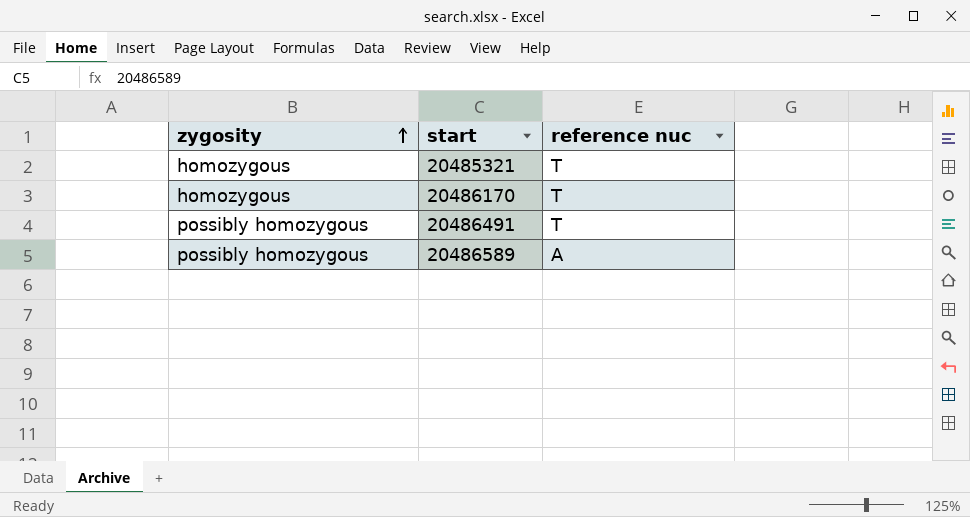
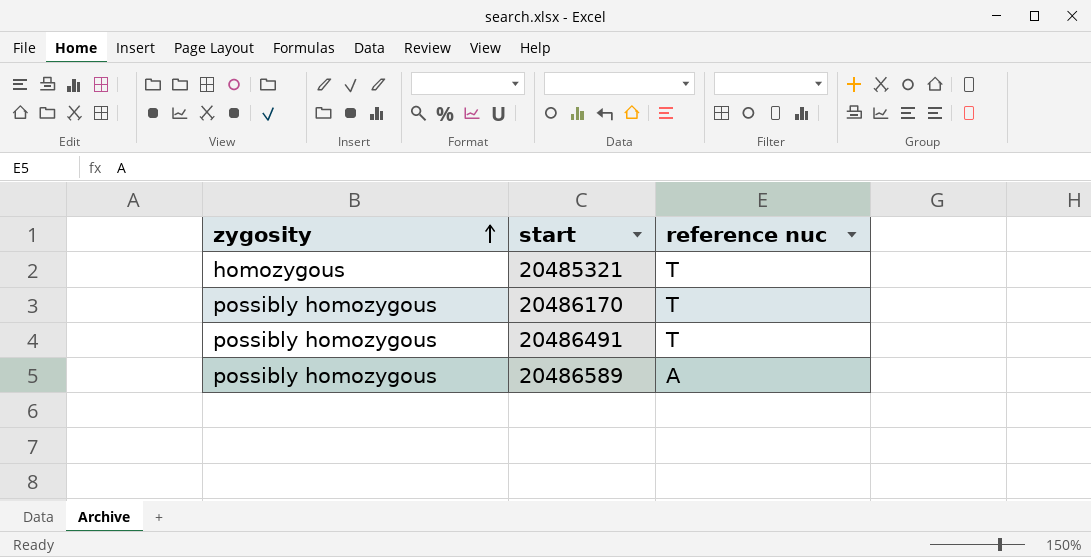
20486170 | zygosity: homozygous -> possibly homozygous

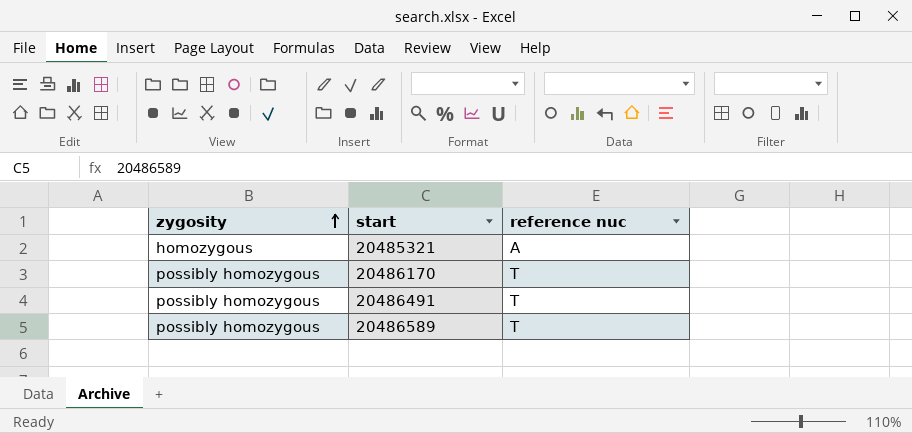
20485321 | reference nuc: T -> A
20486589 | reference nuc: A -> T

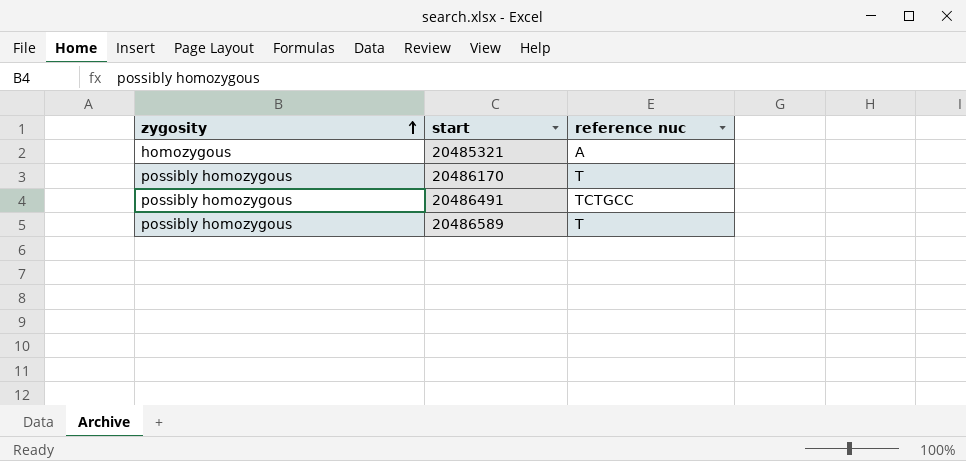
20486491 | reference nuc: T -> TCTGCC

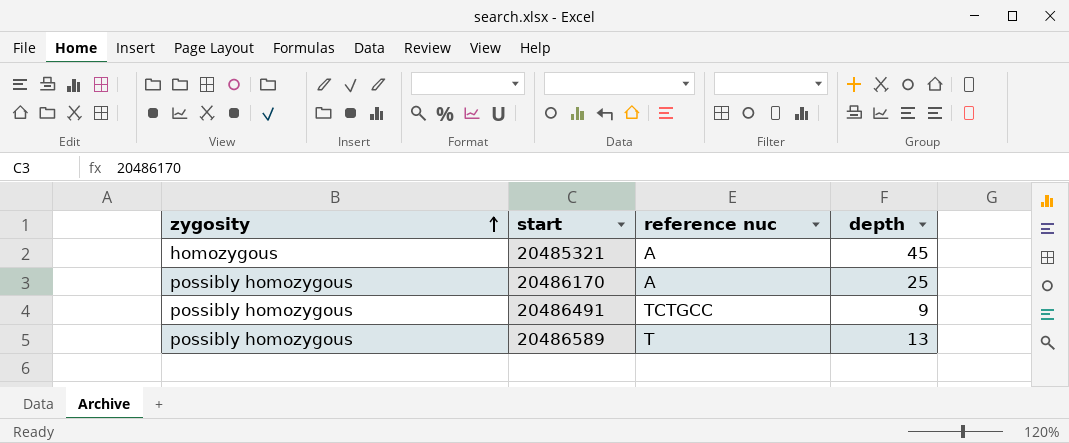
column depth | position: none -> 4
20486170 | reference nuc: T -> A

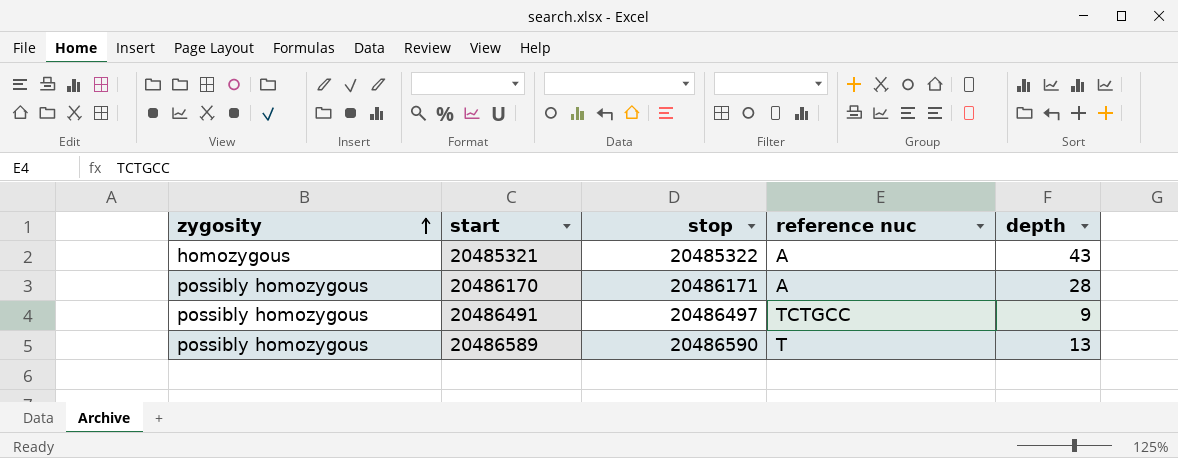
column stop | position: none -> 3
20485321 | depth: 45 -> 43
20486170 | depth: 25 -> 28

